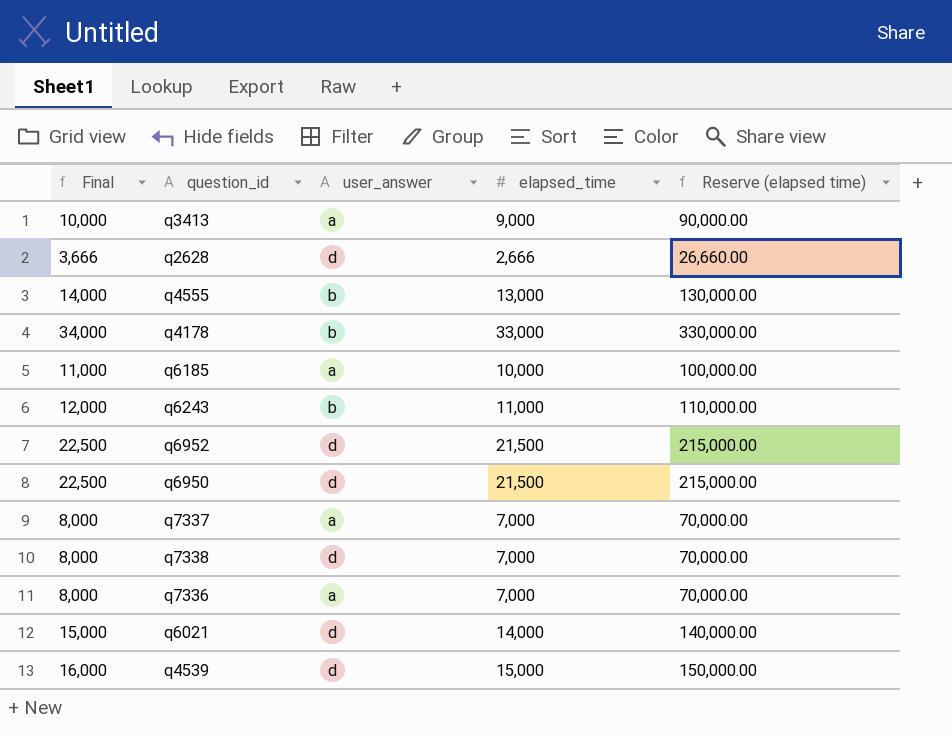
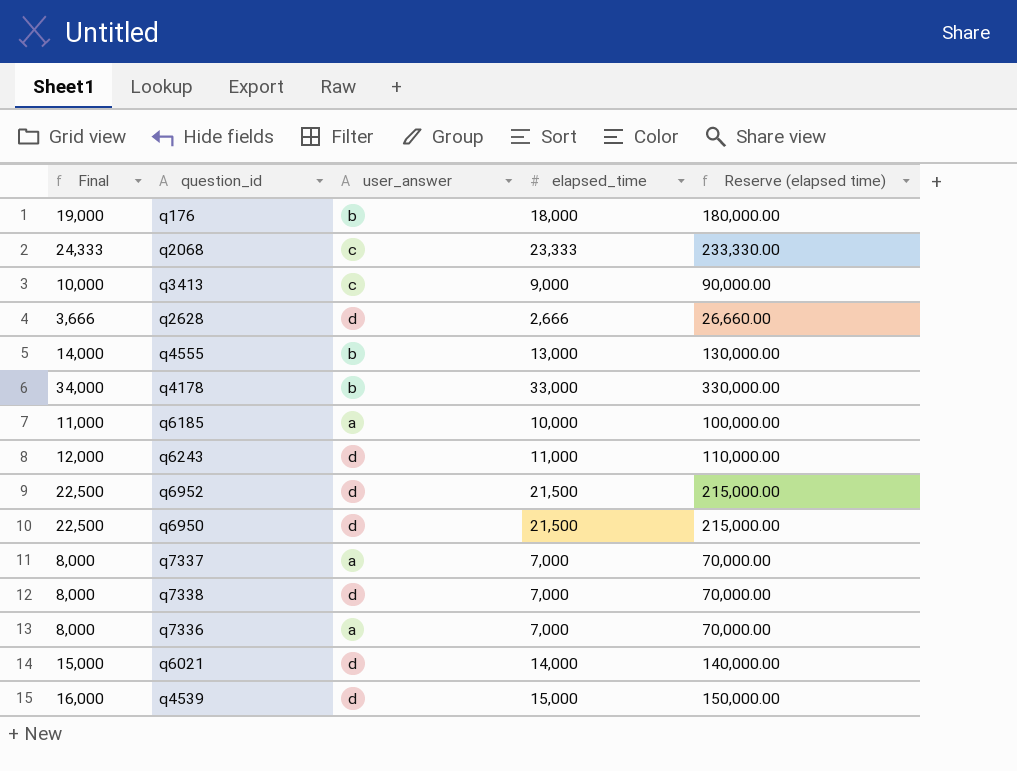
row q176: none -> 19,000 | b | 18,000 | 180,000.00
row q2068: none -> 24,333 | c | 23,333 | 233,330.00
q3413 | user_answer: a -> c
q6243 | user_answer: b -> d

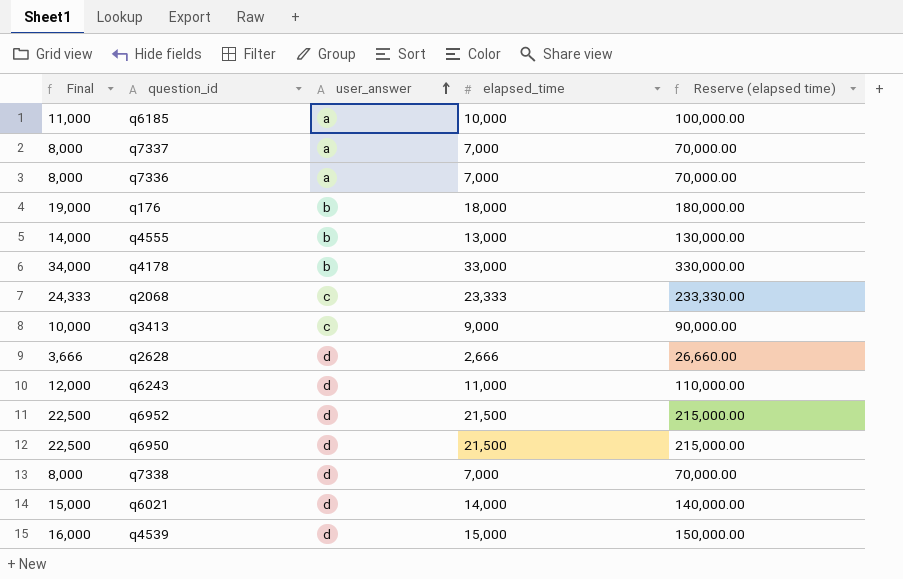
row order: none -> user_answer ascending

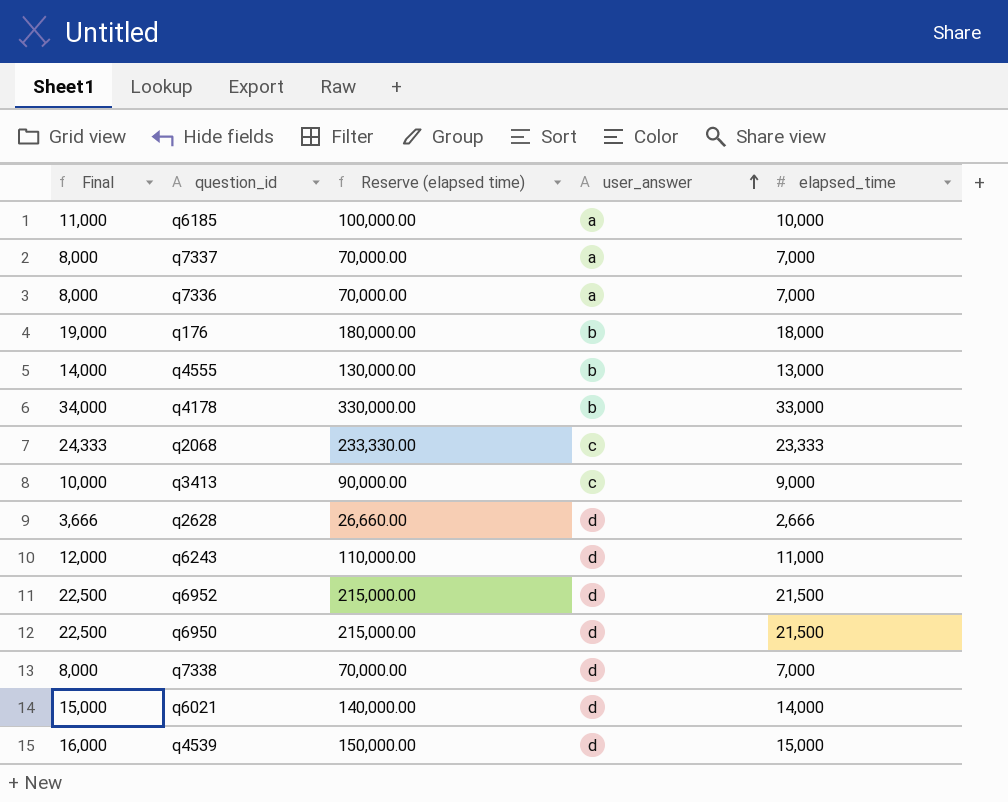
column Reserve (elapsed time) | position: 5 -> 3

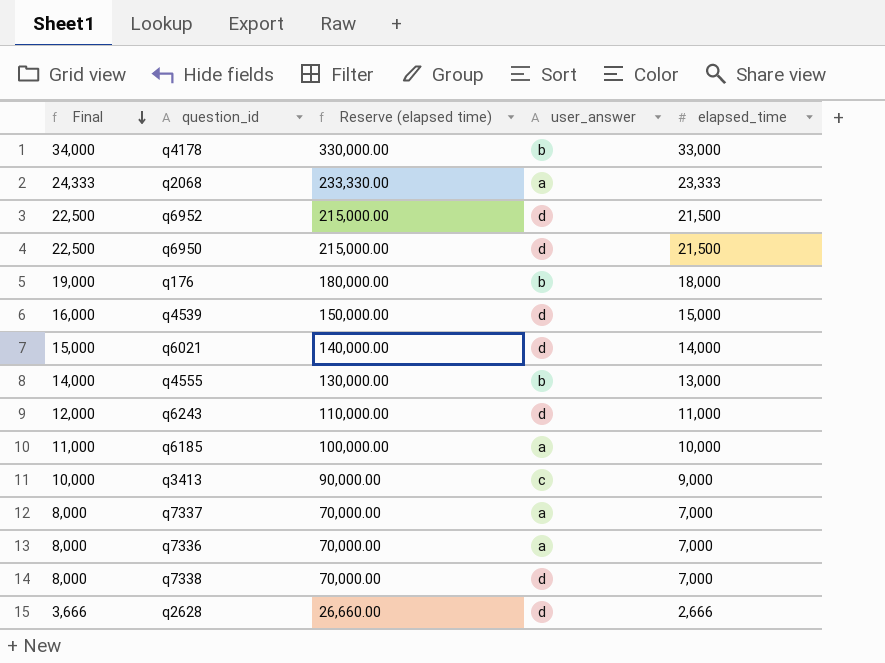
row order: user_answer ascending -> Final descending
q2068 | user_answer: c -> a

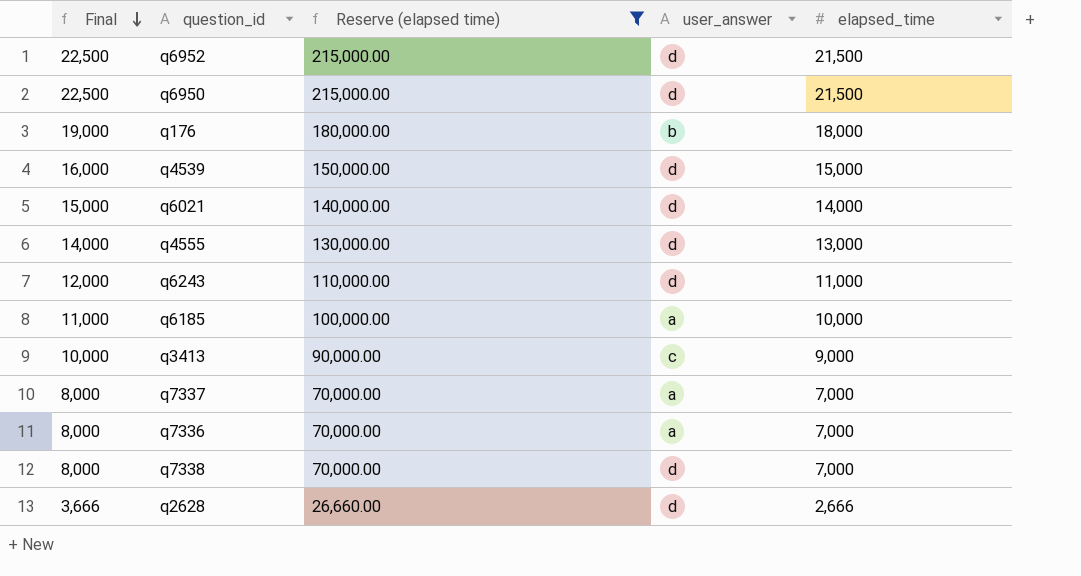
filter: none -> Reserve (elapsed time) <= 215,000.00
q4555 | user_answer: b -> d

